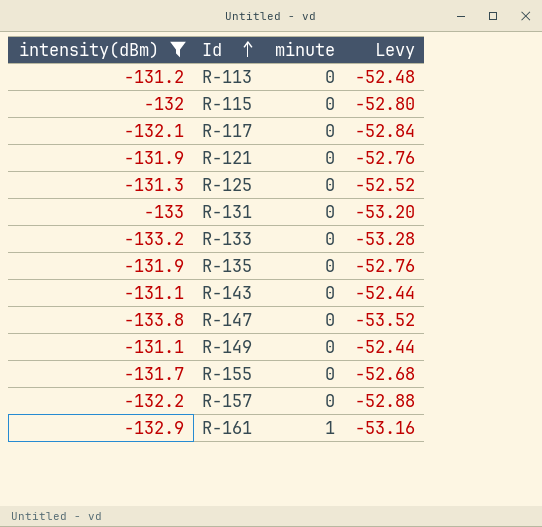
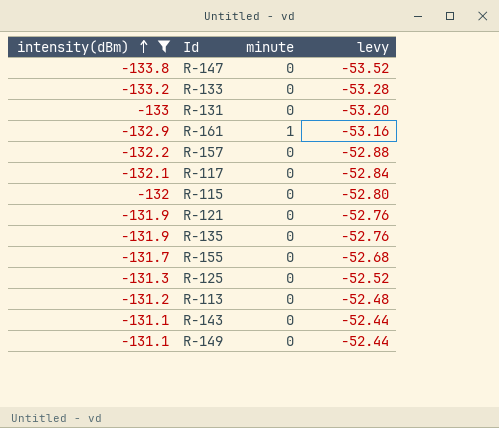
row order: Id ascending -> intensity(dBm) ascending
column name: Levy -> levy

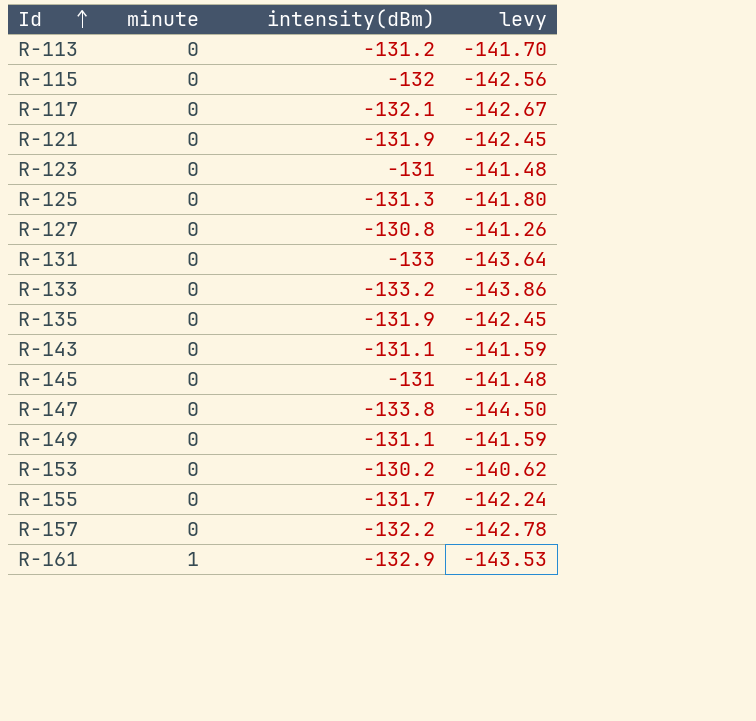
filter: intensity(dBm) <= -131.1 -> none
row order: intensity(dBm) ascending -> Id ascending
column intensity(dBm) | position: 1 -> 3
column levy | formula: [intensity(dBm)] * 0.4 -> [intensity(dBm)] * 1.08

